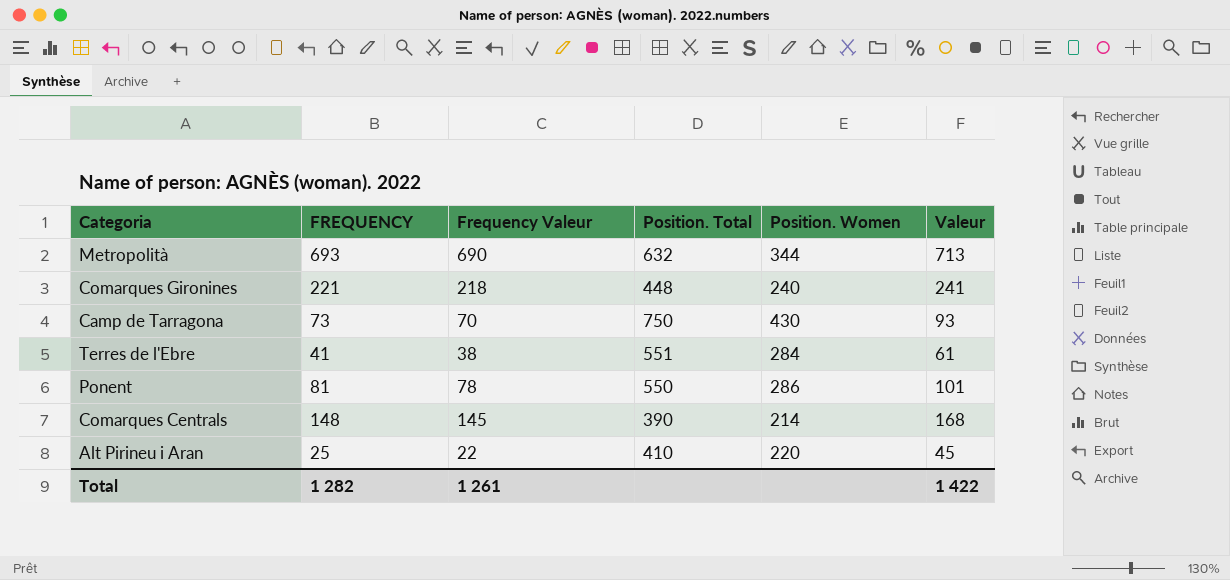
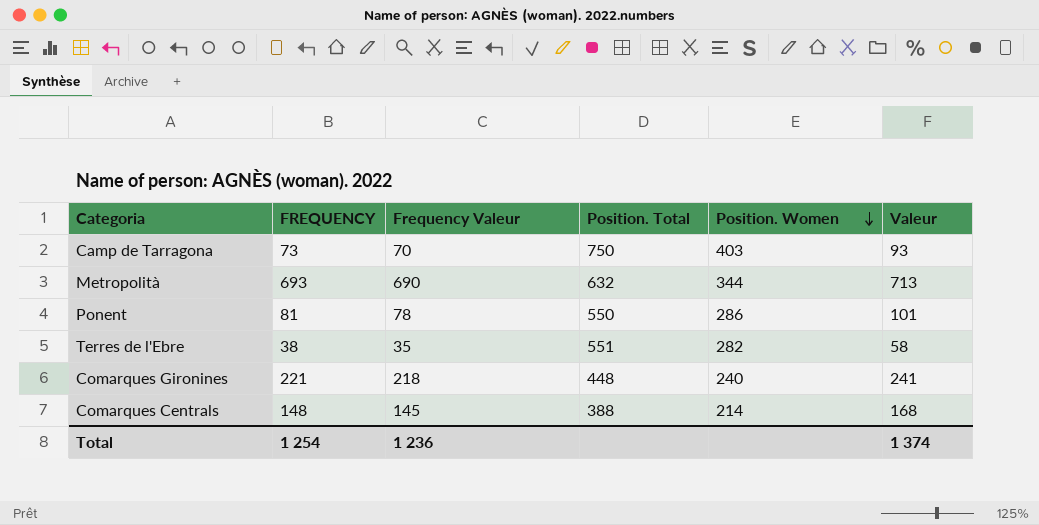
row order: none -> Position. Women descending
row Alt Pirineu i Aran: 25 | 22 | 410 | 220 | 45 -> none
Camp de Tarragona | Position. Women: 430 -> 403
Terres de l'Ebre | FREQUENCY: 41 -> 38
Terres de l'Ebre | Frequency Valeur: 38 -> 35
Terres de l'Ebre | Position. Women: 284 -> 282
Terres de l'Ebre | Valeur: 61 -> 58
Comarques Centrals | Position. Total: 390 -> 388
Total | FREQUENCY: 1 282 -> 1 254
Total | Frequency Valeur: 1 261 -> 1 236
Total | Valeur: 1 422 -> 1 374

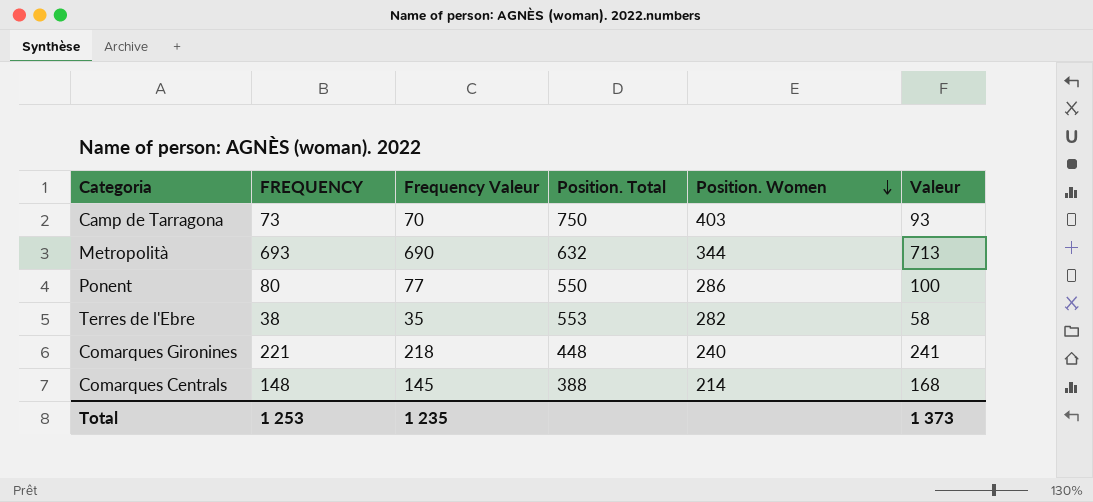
Ponent | FREQUENCY: 81 -> 80
Ponent | Frequency Valeur: 78 -> 77
Ponent | Valeur: 101 -> 100
Terres de l'Ebre | Position. Total: 551 -> 553
Total | FREQUENCY: 1 254 -> 1 253
Total | Frequency Valeur: 1 236 -> 1 235
Total | Valeur: 1 374 -> 1 373

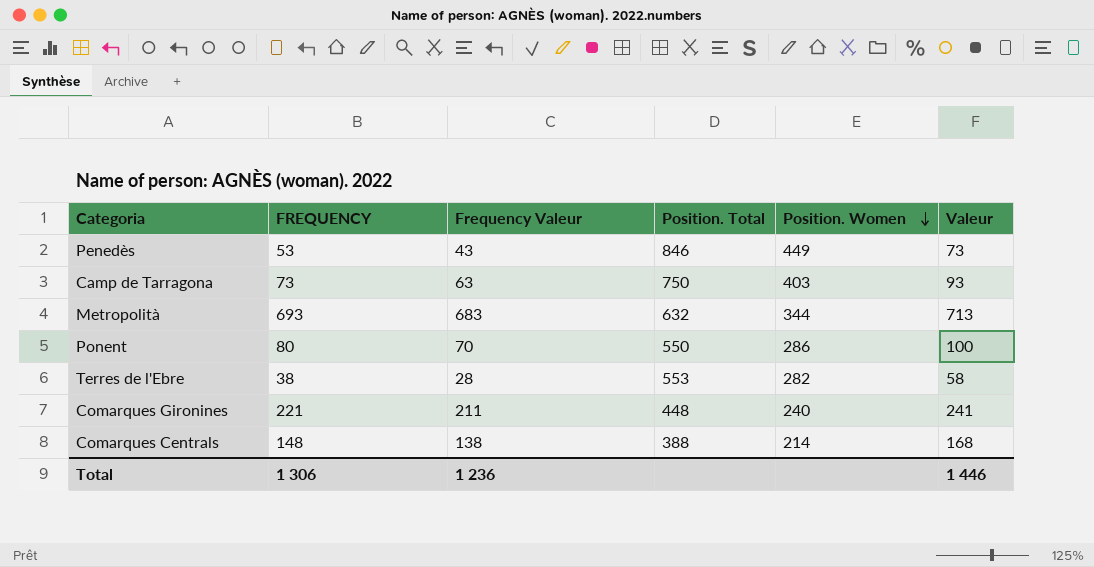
column Frequency Valeur | formula: [FREQUENCY] - 3 -> [FREQUENCY] - 10
row Penedès: none -> 53 | 43 | 846 | 449 | 73
Total | FREQUENCY: 1 253 -> 1 306
Total | Frequency Valeur: 1 235 -> 1 236
Total | Valeur: 1 373 -> 1 446

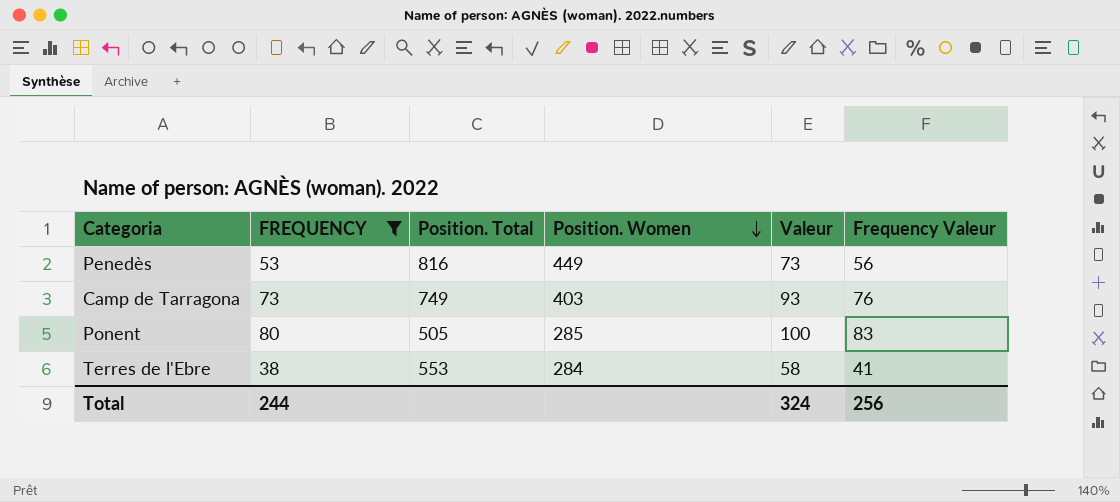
filter: none -> FREQUENCY <= 80
column Frequency Valeur | formula: [FREQUENCY] - 10 -> [FREQUENCY] + 3
column Frequency Valeur | position: 3 -> 6
Penedès | Position. Total: 846 -> 816
Camp de Tarragona | Position. Total: 750 -> 749
Ponent | Position. Total: 550 -> 505
Ponent | Position. Women: 286 -> 285
Terres de l'Ebre | Position. Women: 282 -> 284
Total | FREQUENCY: 1 306 -> 244
Total | Valeur: 1 446 -> 324
Total | Frequency Valeur: 1 236 -> 256

